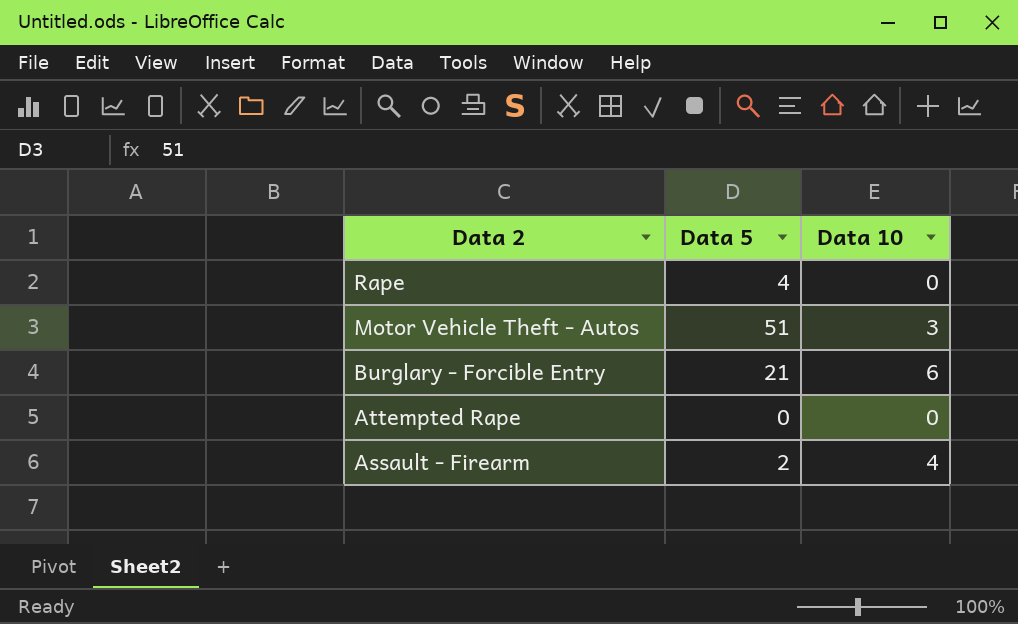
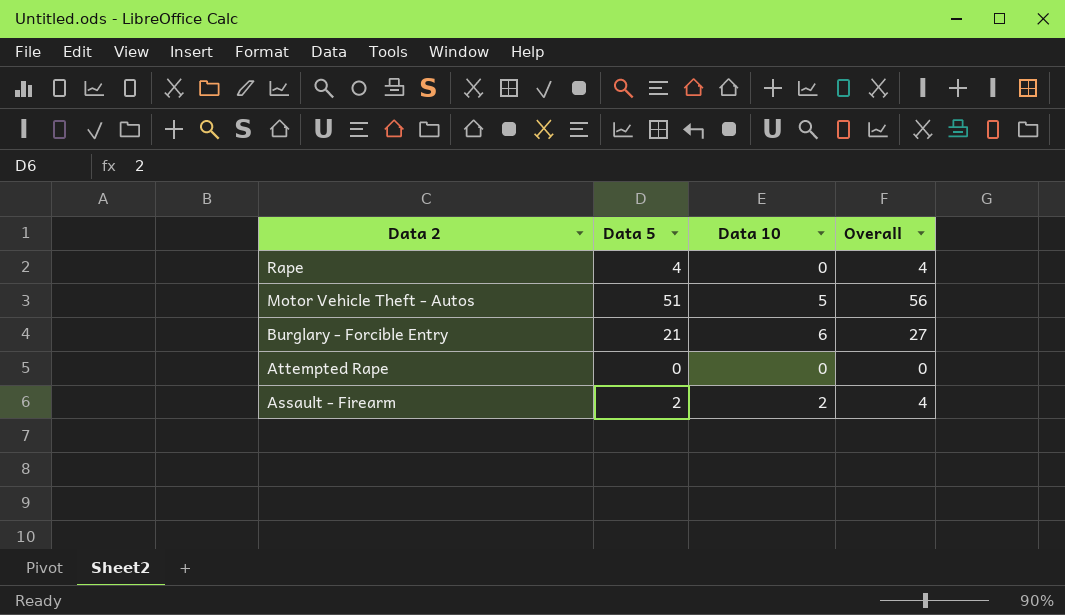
column Overall | formula: none -> [Data 5] + [Data 10]
Motor Vehicle Theft - Autos | Data 10: 3 -> 5
Assault - Firearm | Data 10: 4 -> 2

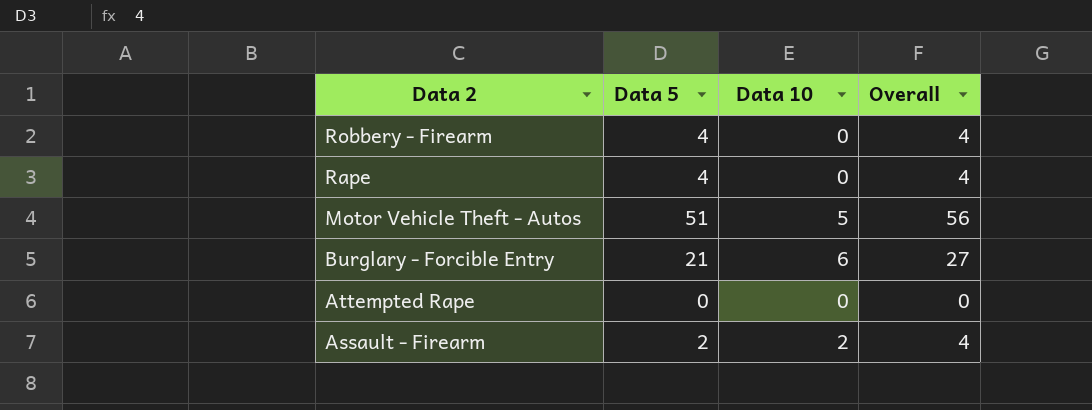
row Robbery - Firearm: none -> 4 | 0 | 4

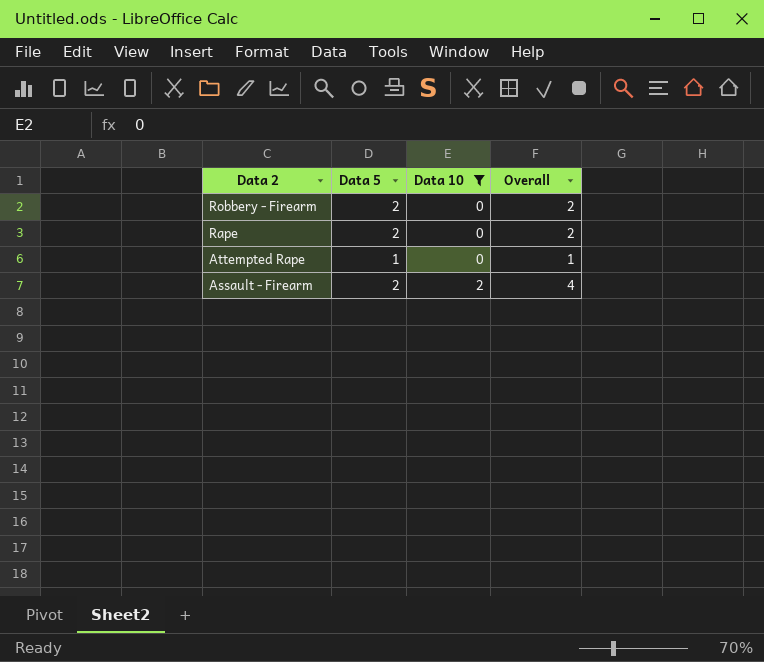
filter: none -> Data 10 <= 2
Robbery - Firearm | Data 5: 4 -> 2
Robbery - Firearm | Overall: 4 -> 2
Rape | Data 5: 4 -> 2
Rape | Overall: 4 -> 2
Attempted Rape | Data 5: 0 -> 1
Attempted Rape | Overall: 0 -> 1

